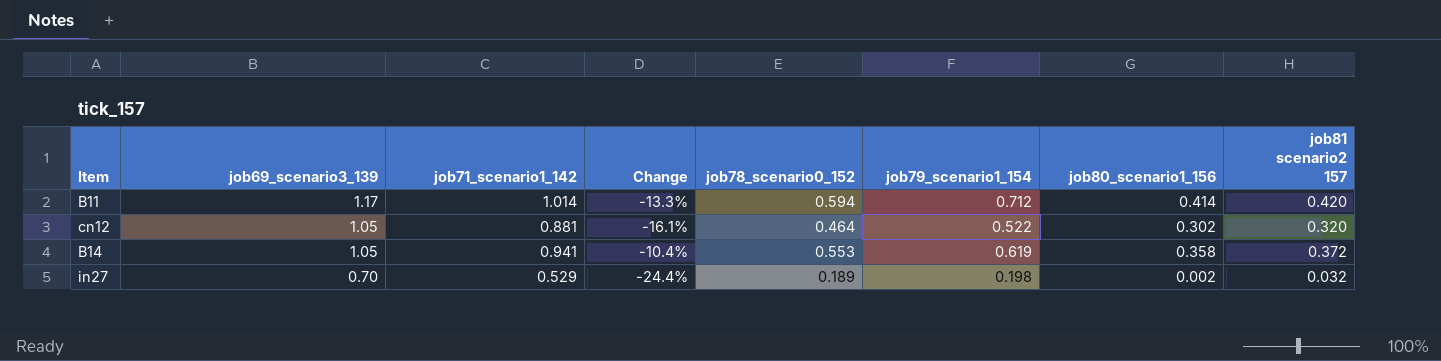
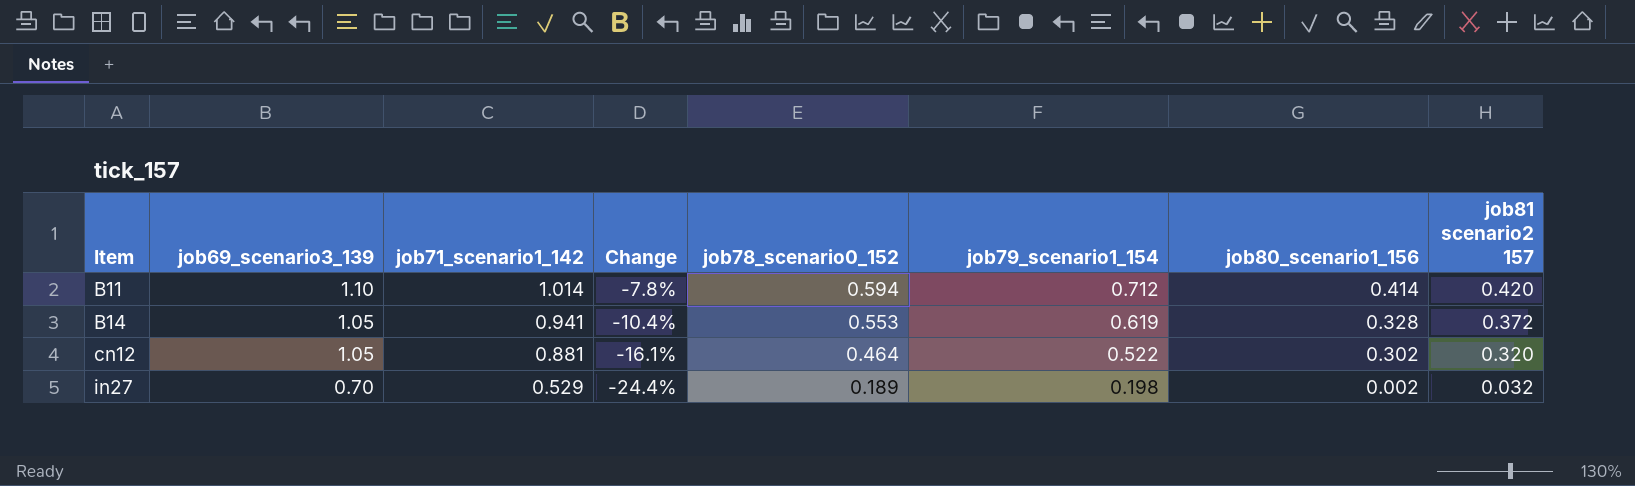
row order: job69_scenario3_139 descending -> Item ascending
B11 | job69_scenario3_139: 1.17 -> 1.10
B11 | Change: -13.3% -> -7.8%
B14 | job80_scenario1_156: 0.358 -> 0.328

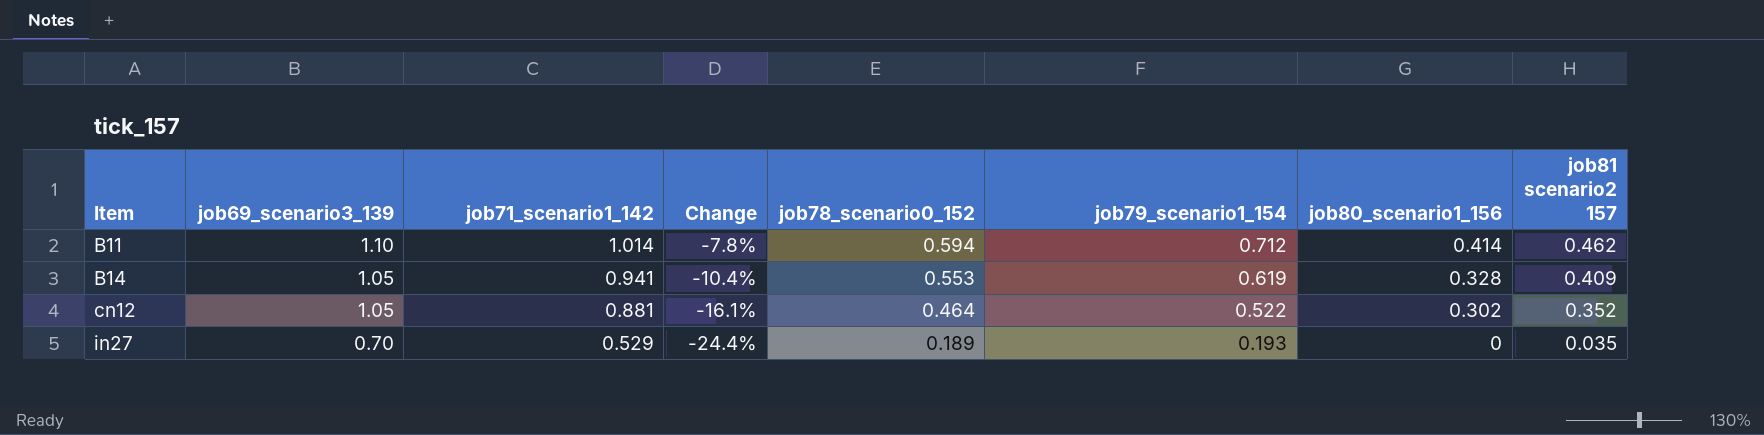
B11 | job81 scenario2 157: 0.420 -> 0.462
B14 | job81 scenario2 157: 0.372 -> 0.409
cn12 | job81 scenario2 157: 0.320 -> 0.352
in27 | job79_scenario1_154: 0.198 -> 0.193
in27 | job80_scenario1_156: 0.002 -> 0
in27 | job81 scenario2 157: 0.032 -> 0.035

